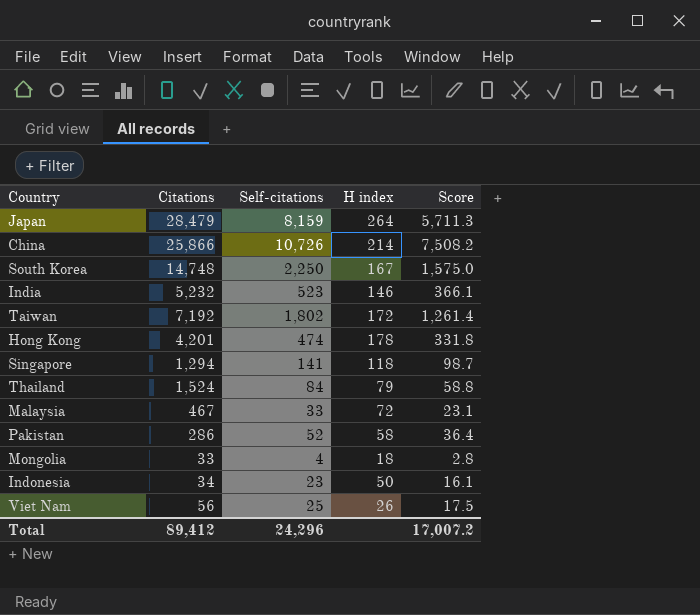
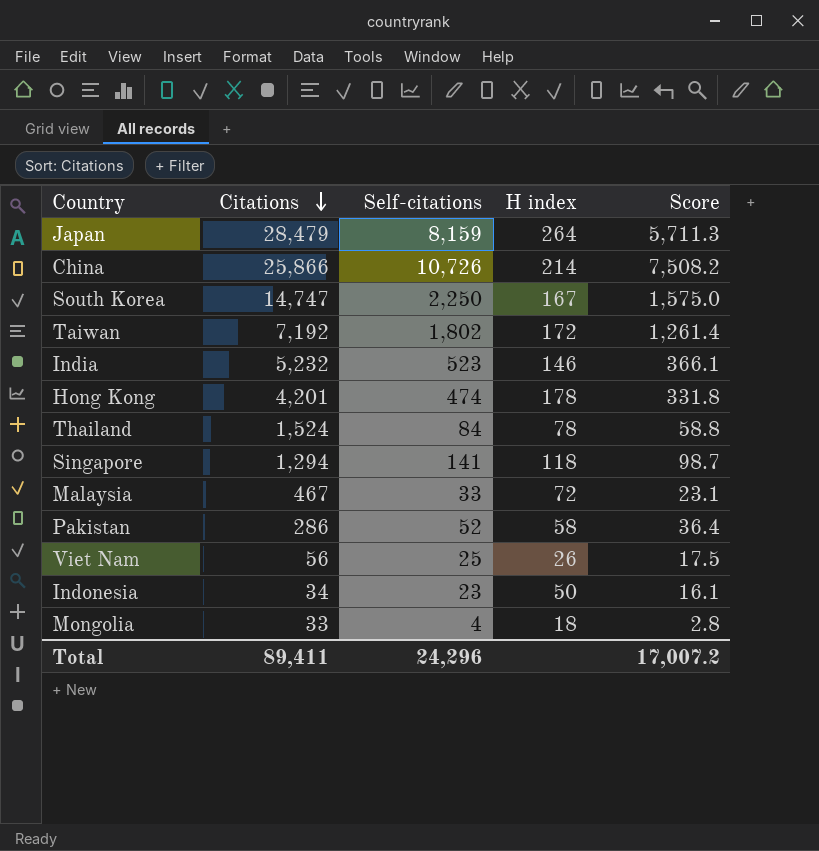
row order: none -> Citations descending
South Korea | Citations: 14,748 -> 14,747
Thailand | H index: 79 -> 78
Total | Citations: 89,412 -> 89,411

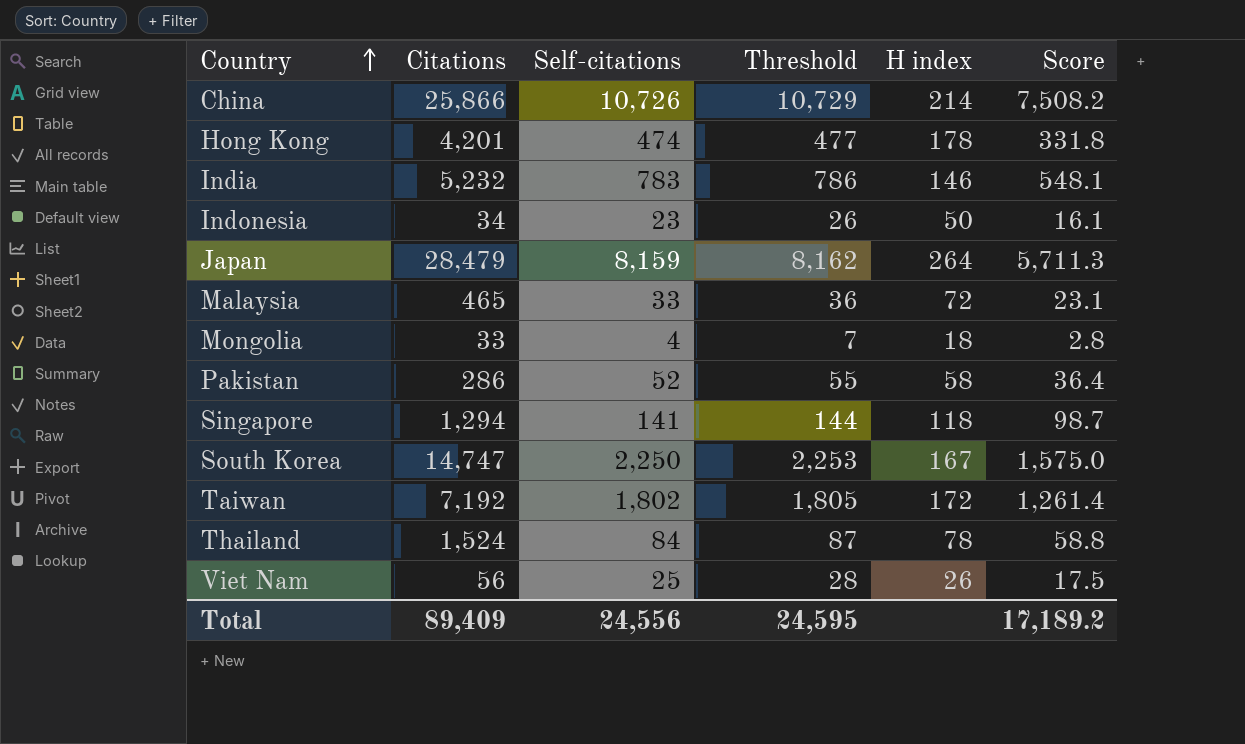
row order: Citations descending -> Country ascending
column Threshold | formula: none -> [Self-citations] + 3
India | Self-citations: 523 -> 783
India | Score: 366.1 -> 548.1
Malaysia | Citations: 467 -> 465
Total | Citations: 89,411 -> 89,409
Total | Self-citations: 24,296 -> 24,556
Total | Score: 17,007.2 -> 17,189.2

